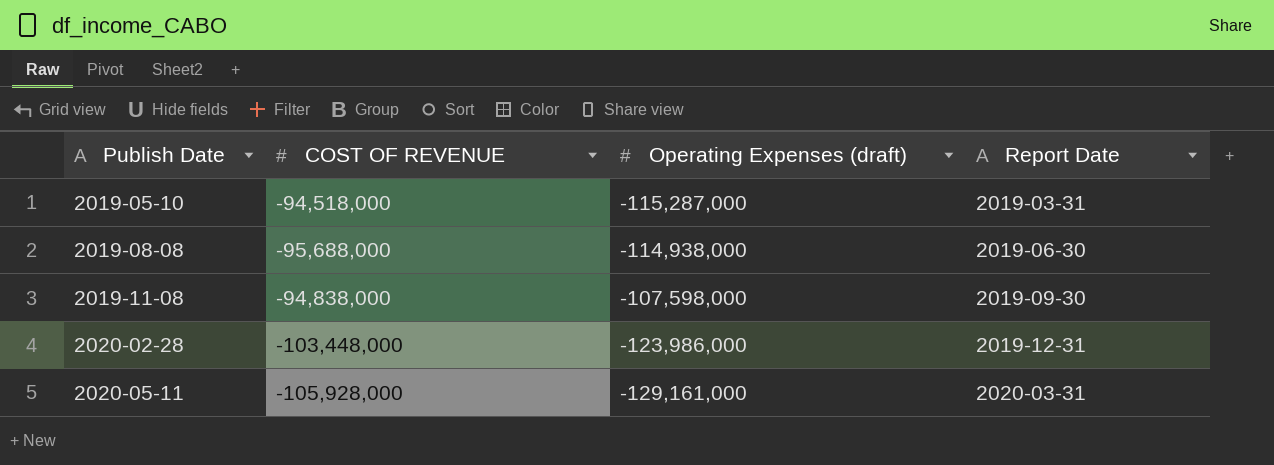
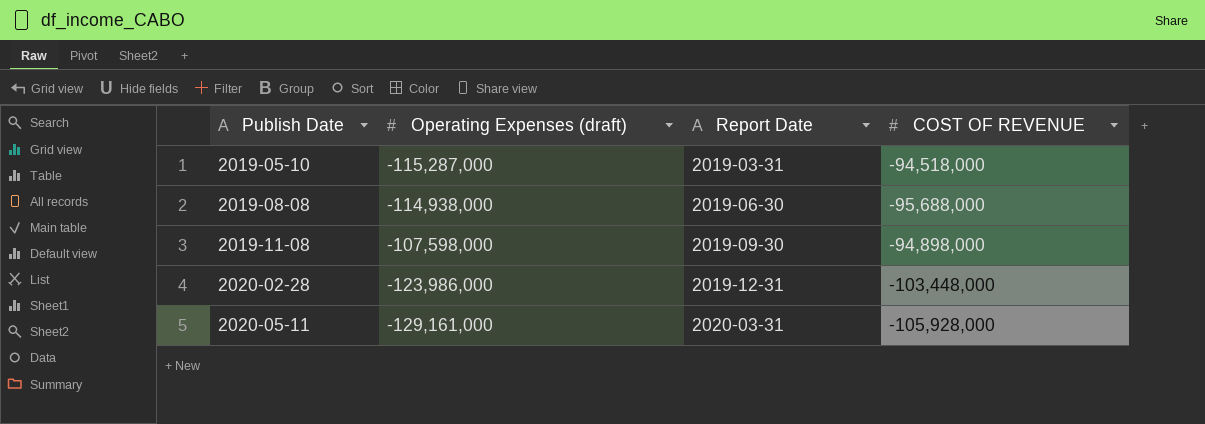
column COST OF REVENUE | position: 2 -> 4
2019-11-08 | COST OF REVENUE: -94,838,000 -> -94,898,000

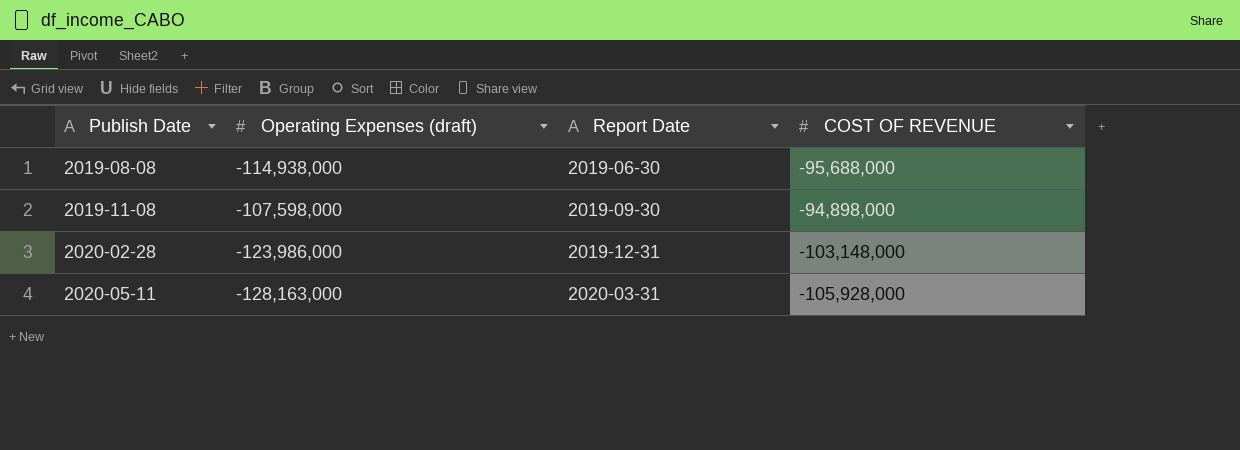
row 2019-05-10: -115,287,000 | 2019-03-31 | -94,518,000 -> none
2020-02-28 | COST OF REVENUE: -103,448,000 -> -103,148,000
2020-05-11 | Operating Expenses (draft): -129,161,000 -> -128,163,000

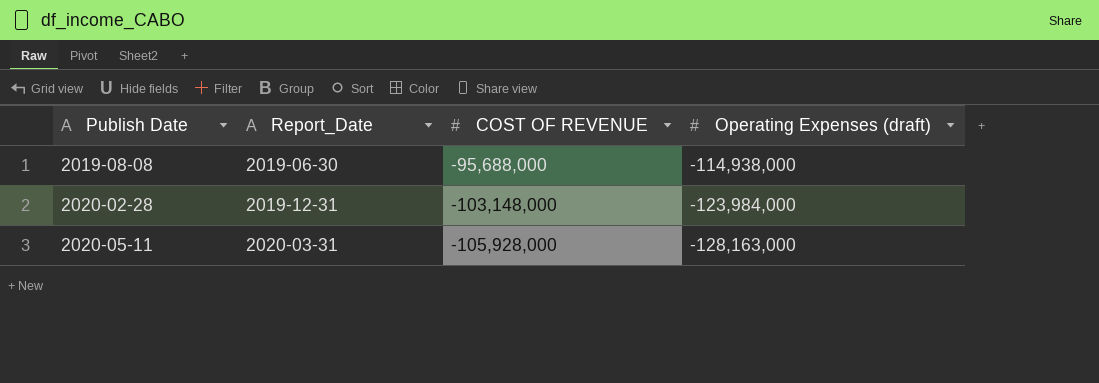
column name: Report Date -> Report_Date
column Operating Expenses (draft) | position: 2 -> 4
row 2019-11-08: -107,598,000 | 2019-09-30 | -94,898,000 -> none
2020-02-28 | Operating Expenses (draft): -123,986,000 -> -123,984,000

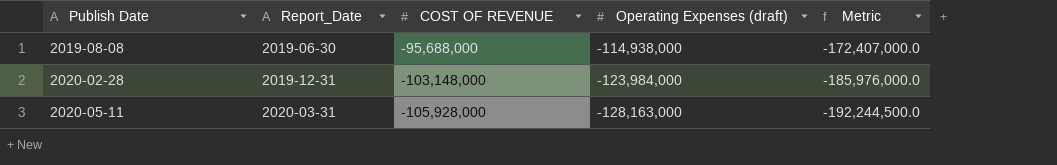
column Metric | formula: none -> [Operating Expenses (draft)] * 1.5

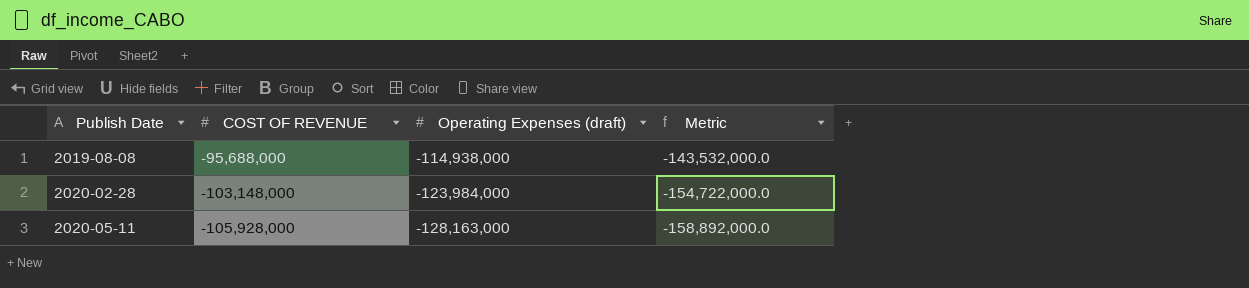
column Report_Date | position: 2 -> none
column Metric | formula: [Operating Expenses (draft)] * 1.5 -> [COST OF REVENUE] * 1.5

